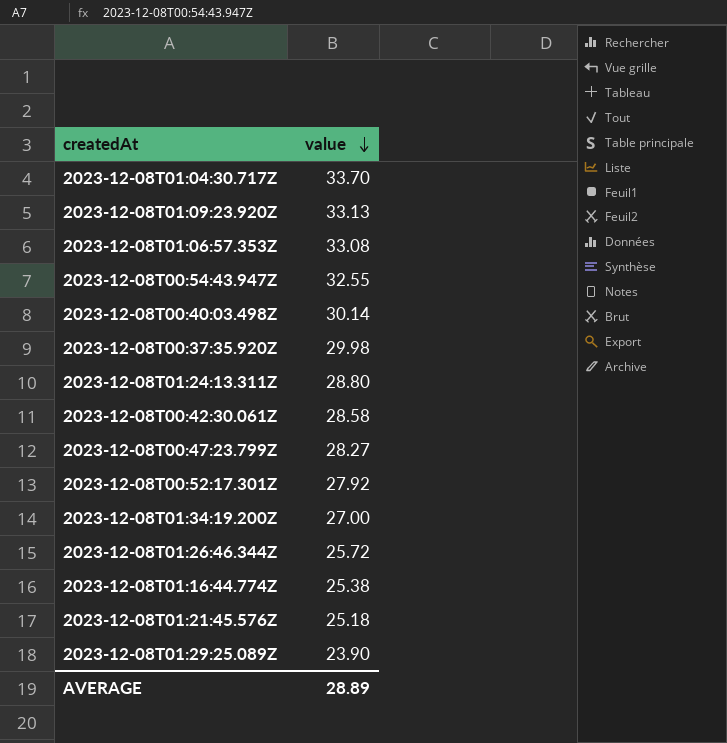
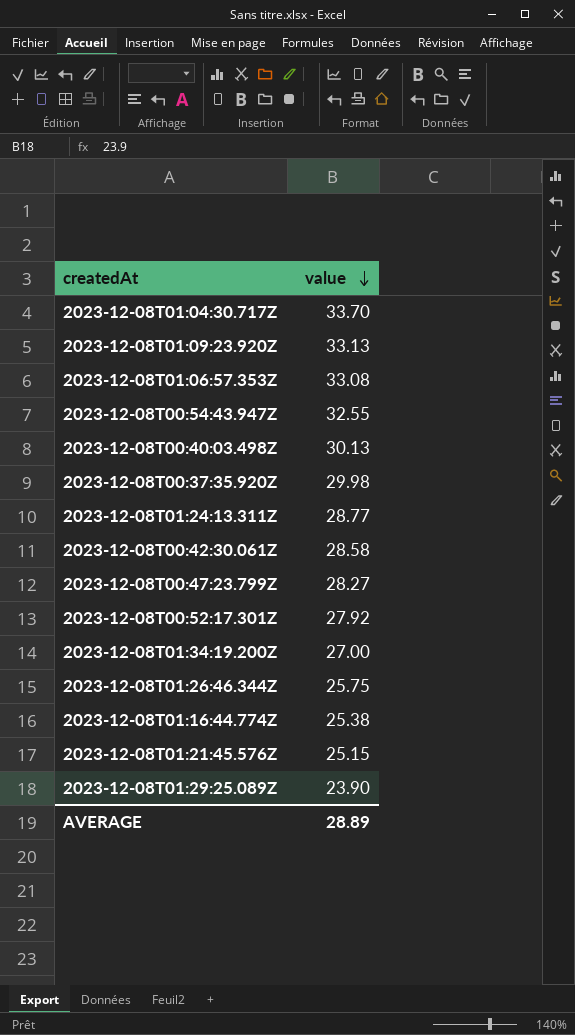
2023-12-08T00:40:03.498Z | value: 30.14 -> 30.13
2023-12-08T01:24:13.311Z | value: 28.80 -> 28.77
2023-12-08T01:26:46.344Z | value: 25.72 -> 25.75
2023-12-08T01:21:45.576Z | value: 25.18 -> 25.15

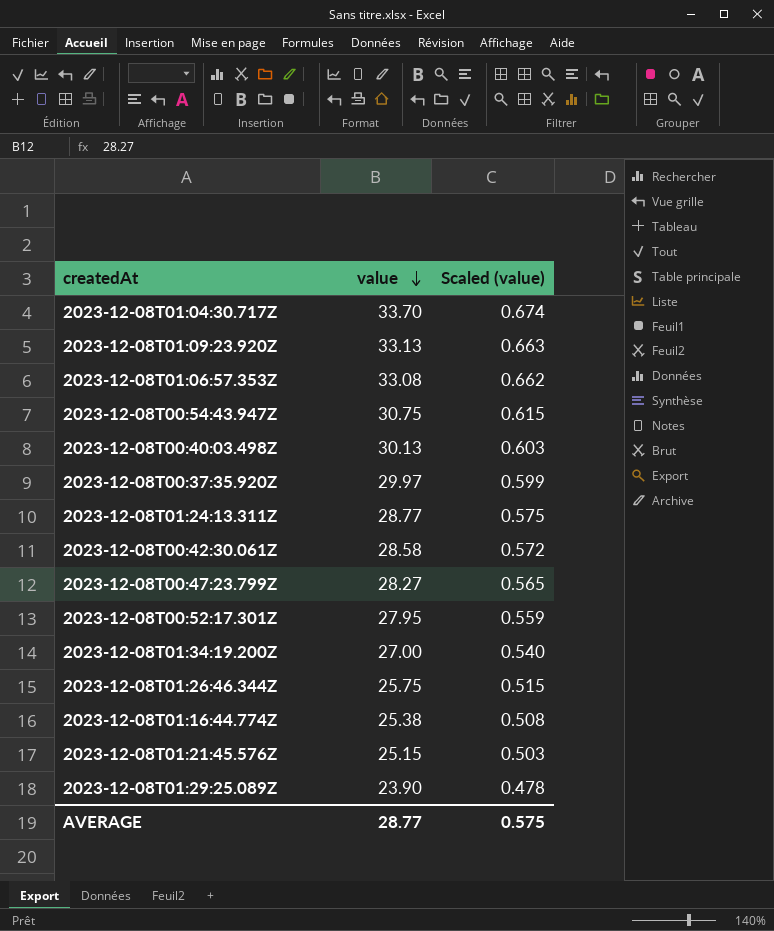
column Scaled (value) | formula: none -> [value] * 0.02
2023-12-08T00:54:43.947Z | value: 32.55 -> 30.75
2023-12-08T00:37:35.920Z | value: 29.98 -> 29.97
2023-12-08T00:52:17.301Z | value: 27.92 -> 27.95
AVERAGE | value: 28.89 -> 28.77

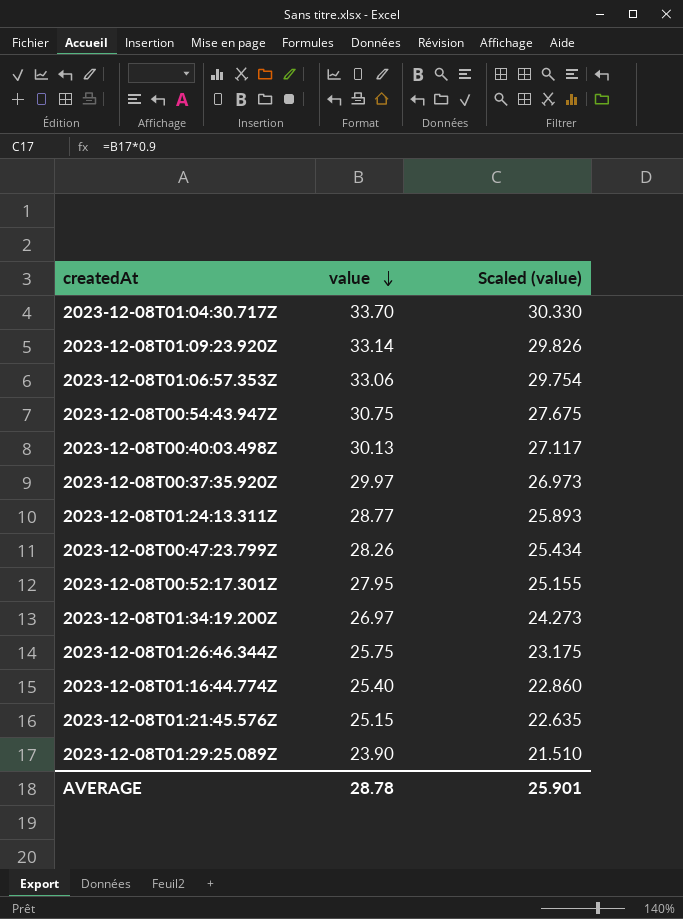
column Scaled (value) | formula: [value] * 0.02 -> [value] * 0.9
row 2023-12-08T00:42:30.061Z: 28.58 | 0.572 -> none
2023-12-08T01:09:23.920Z | value: 33.13 -> 33.14
2023-12-08T01:06:57.353Z | value: 33.08 -> 33.06
2023-12-08T00:47:23.799Z | value: 28.27 -> 28.26
2023-12-08T01:34:19.200Z | value: 27.00 -> 26.97
2023-12-08T01:16:44.774Z | value: 25.38 -> 25.40
AVERAGE | value: 28.77 -> 28.78
AVERAGE | Scaled (value): 0.575 -> 25.901

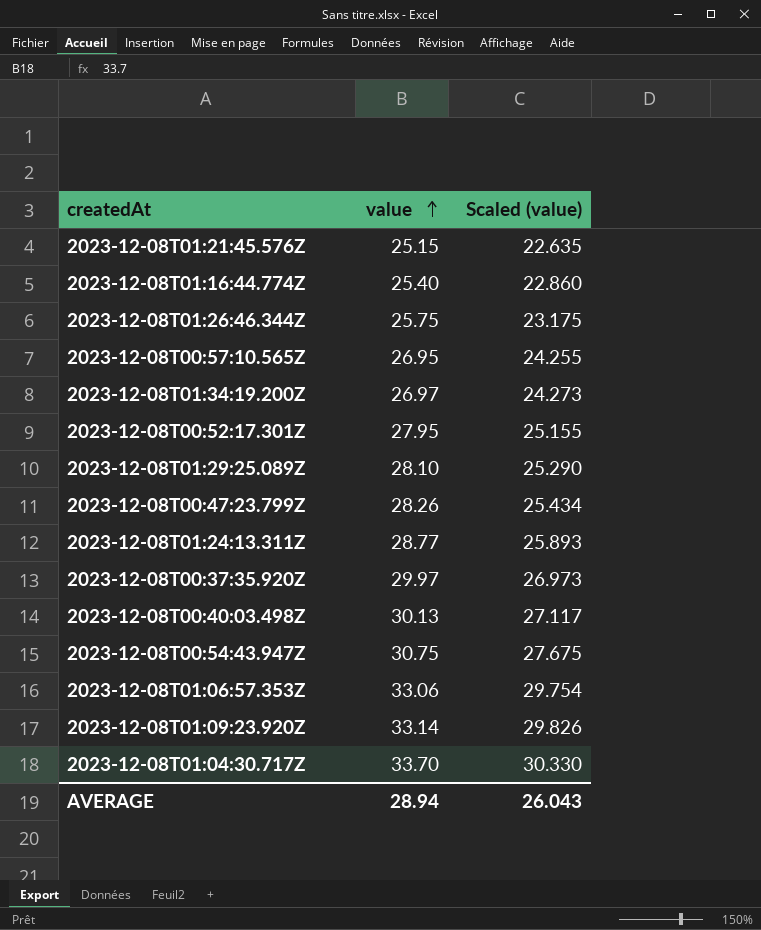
row order: value descending -> value ascending
row 2023-12-08T00:57:10.565Z: none -> 26.95 | 24.255
2023-12-08T01:29:25.089Z | value: 23.90 -> 28.10
2023-12-08T01:29:25.089Z | Scaled (value): 21.510 -> 25.290
AVERAGE | value: 28.78 -> 28.94
AVERAGE | Scaled (value): 25.901 -> 26.043

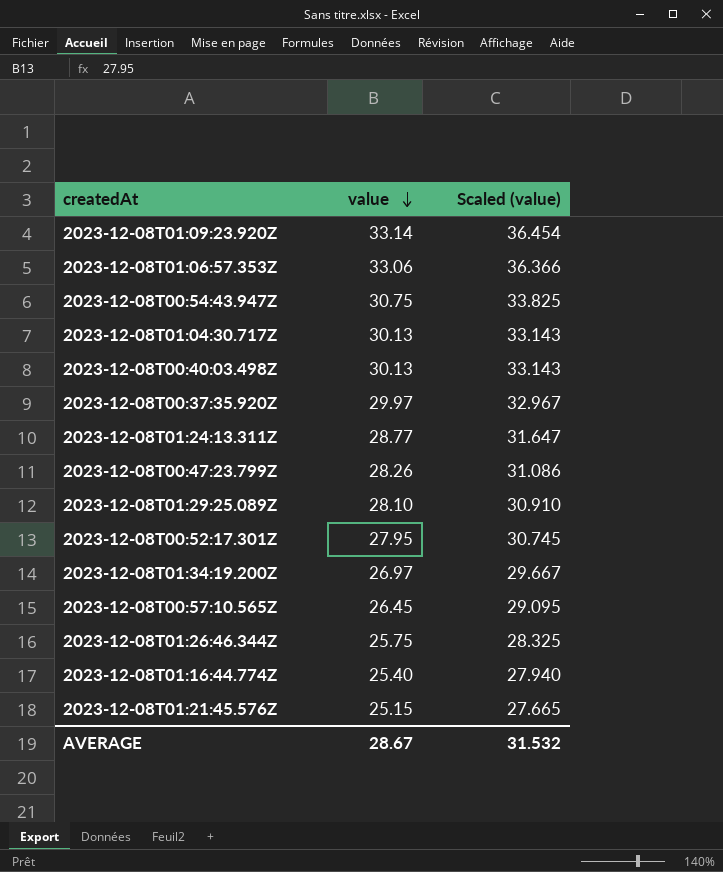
row order: value ascending -> value descending
column Scaled (value) | formula: [value] * 0.9 -> [value] * 1.1
2023-12-08T01:04:30.717Z | value: 33.70 -> 30.13
2023-12-08T00:57:10.565Z | value: 26.95 -> 26.45
AVERAGE | value: 28.94 -> 28.67
AVERAGE | Scaled (value): 26.043 -> 31.532

